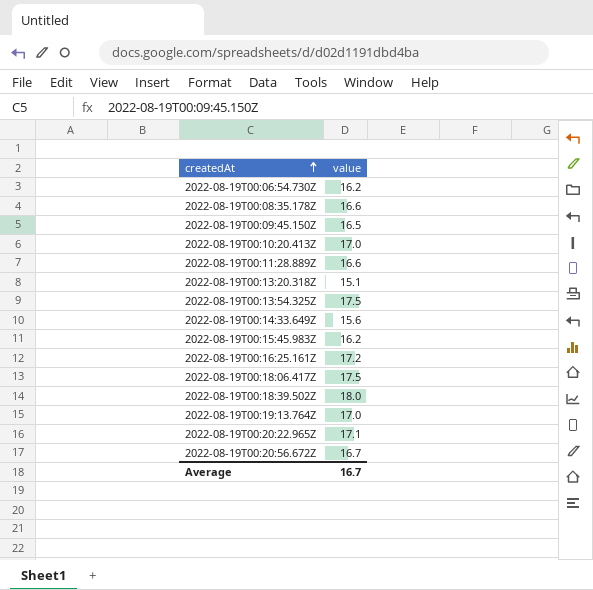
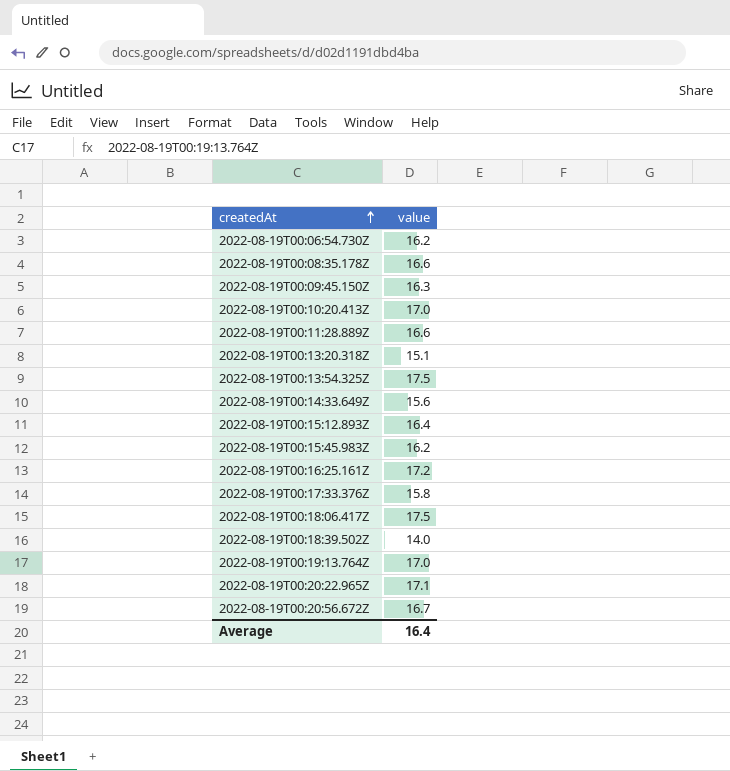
2022-08-19T00:09:45.150Z | value: 16.5 -> 16.3
row 2022-08-19T00:15:12.893Z: none -> 16.4
row 2022-08-19T00:17:33.376Z: none -> 15.8
2022-08-19T00:18:39.502Z | value: 18.0 -> 14.0
Average | value: 16.7 -> 16.4

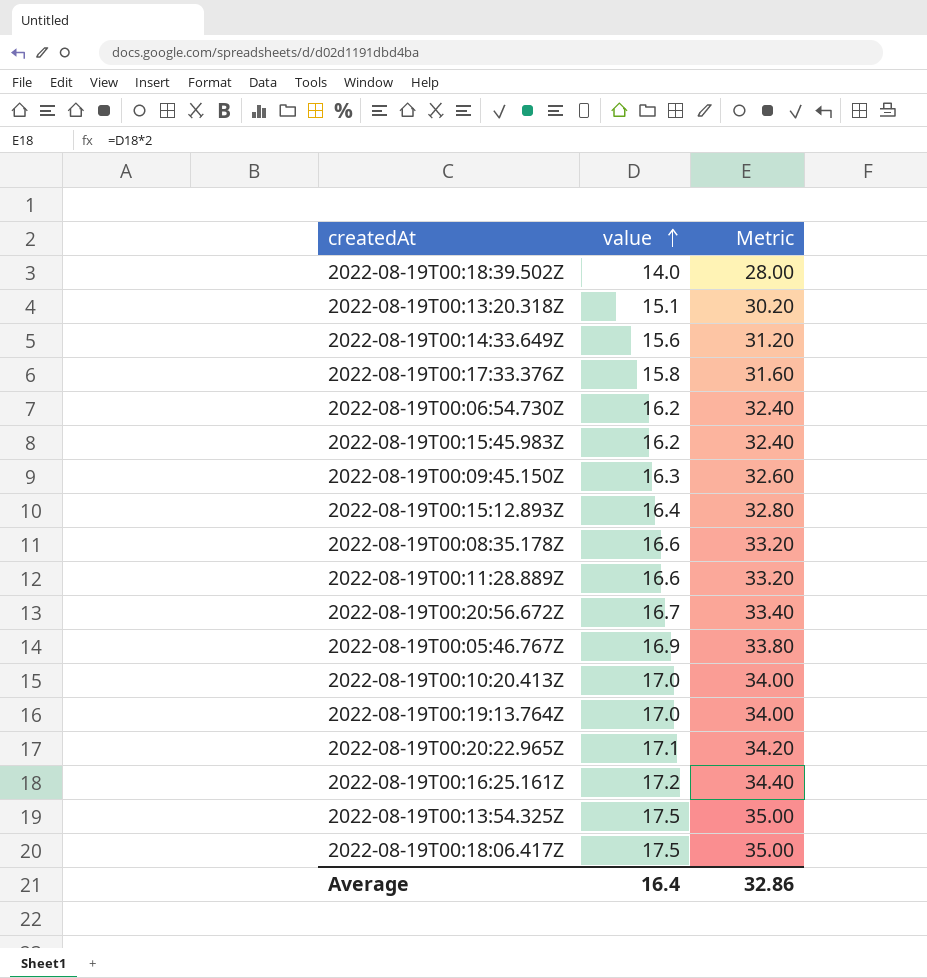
row order: createdAt ascending -> value ascending
column Metric | formula: none -> [value] * 2
row 2022-08-19T00:05:46.767Z: none -> 16.9 | 33.80

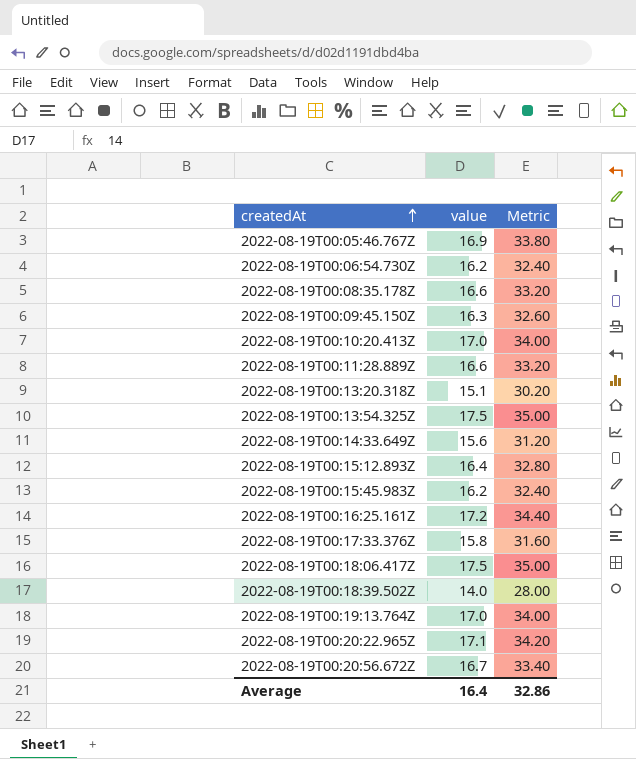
row order: value ascending -> createdAt ascending

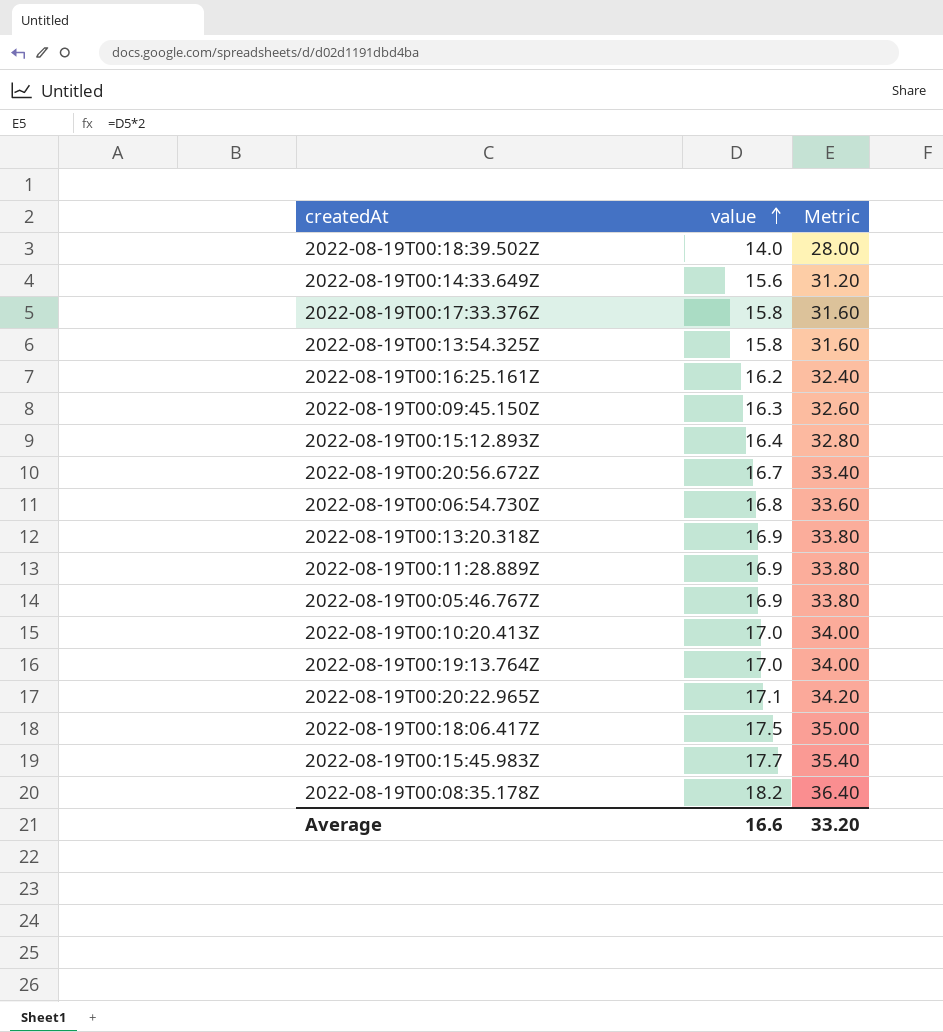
row order: createdAt ascending -> value ascending
2022-08-19T00:13:54.325Z | value: 17.5 -> 15.8
2022-08-19T00:13:54.325Z | Metric: 35.00 -> 31.60
2022-08-19T00:16:25.161Z | value: 17.2 -> 16.2
2022-08-19T00:16:25.161Z | Metric: 34.40 -> 32.40
2022-08-19T00:06:54.730Z | value: 16.2 -> 16.8
2022-08-19T00:06:54.730Z | Metric: 32.40 -> 33.60
2022-08-19T00:13:20.318Z | value: 15.1 -> 16.9
2022-08-19T00:13:20.318Z | Metric: 30.20 -> 33.80
2022-08-19T00:11:28.889Z | value: 16.6 -> 16.9
2022-08-19T00:11:28.889Z | Metric: 33.20 -> 33.80
2022-08-19T00:15:45.983Z | value: 16.2 -> 17.7
2022-08-19T00:15:45.983Z | Metric: 32.40 -> 35.40
2022-08-19T00:08:35.178Z | value: 16.6 -> 18.2
2022-08-19T00:08:35.178Z | Metric: 33.20 -> 36.40
Average | value: 16.4 -> 16.6
Average | Metric: 32.86 -> 33.20

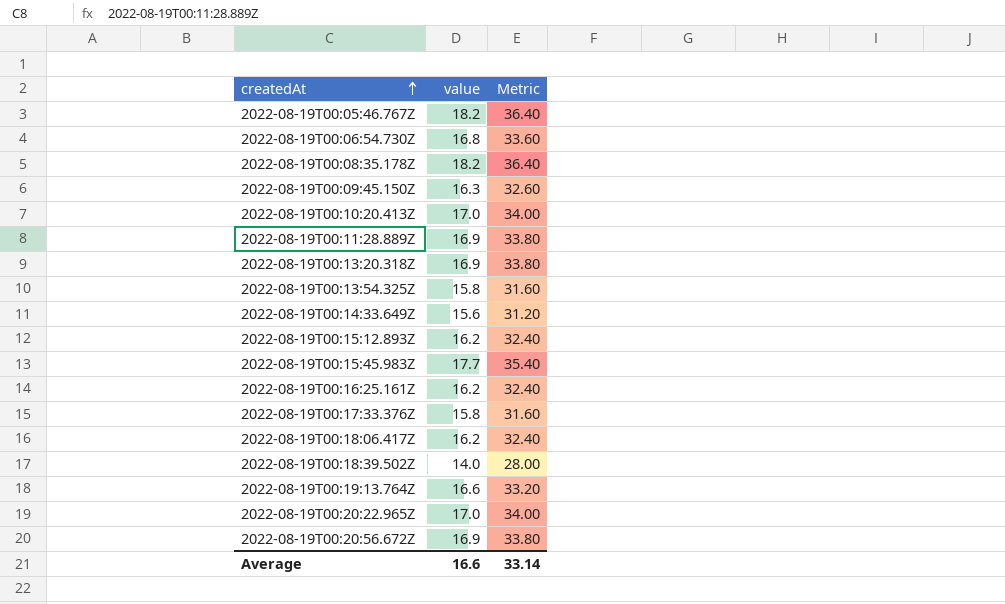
row order: value ascending -> createdAt ascending
2022-08-19T00:05:46.767Z | value: 16.9 -> 18.2
2022-08-19T00:05:46.767Z | Metric: 33.80 -> 36.40
2022-08-19T00:15:12.893Z | value: 16.4 -> 16.2
2022-08-19T00:15:12.893Z | Metric: 32.80 -> 32.40
2022-08-19T00:18:06.417Z | value: 17.5 -> 16.2
2022-08-19T00:18:06.417Z | Metric: 35.00 -> 32.40
2022-08-19T00:19:13.764Z | value: 17.0 -> 16.6
2022-08-19T00:19:13.764Z | Metric: 34.00 -> 33.20
2022-08-19T00:20:22.965Z | value: 17.1 -> 17.0
2022-08-19T00:20:22.965Z | Metric: 34.20 -> 34.00
2022-08-19T00:20:56.672Z | value: 16.7 -> 16.9
2022-08-19T00:20:56.672Z | Metric: 33.40 -> 33.80
Average | Metric: 33.20 -> 33.14

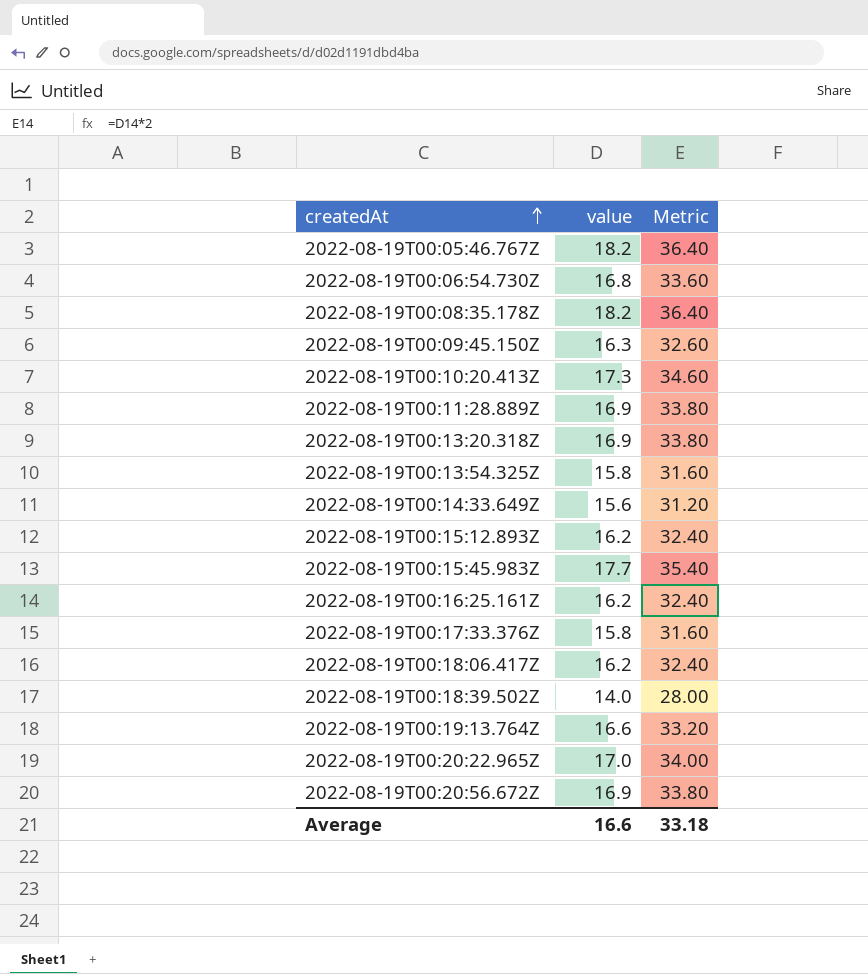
2022-08-19T00:10:20.413Z | value: 17.0 -> 17.3
2022-08-19T00:10:20.413Z | Metric: 34.00 -> 34.60
Average | Metric: 33.14 -> 33.18

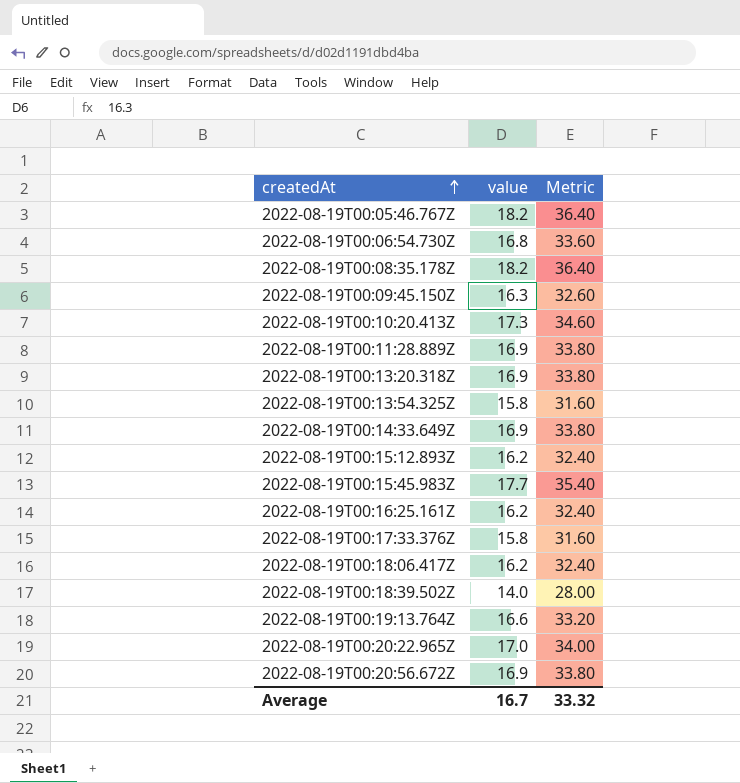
2022-08-19T00:14:33.649Z | value: 15.6 -> 16.9
2022-08-19T00:14:33.649Z | Metric: 31.20 -> 33.80
Average | value: 16.6 -> 16.7
Average | Metric: 33.18 -> 33.32

